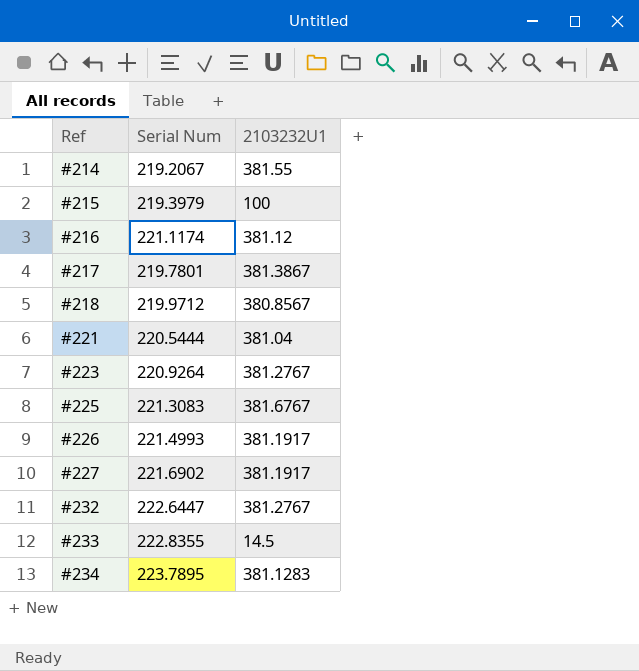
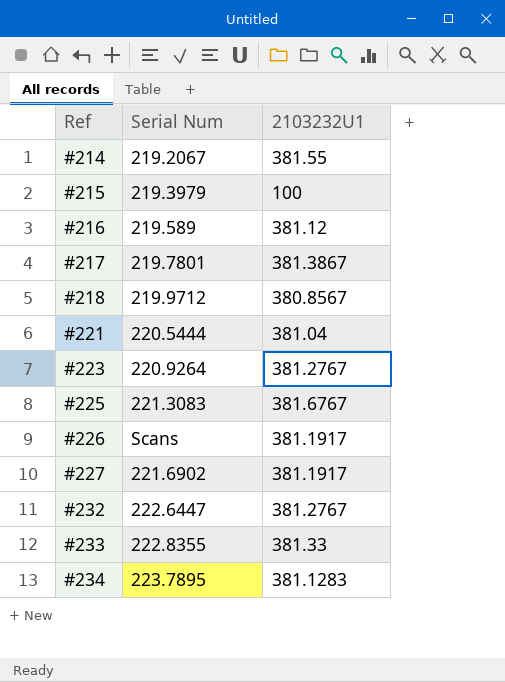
#216 | Serial Num: 221.1174 -> 219.589
#226 | Serial Num: 221.4993 -> Scans
#233 | 2103232U1: 14.5 -> 381.33

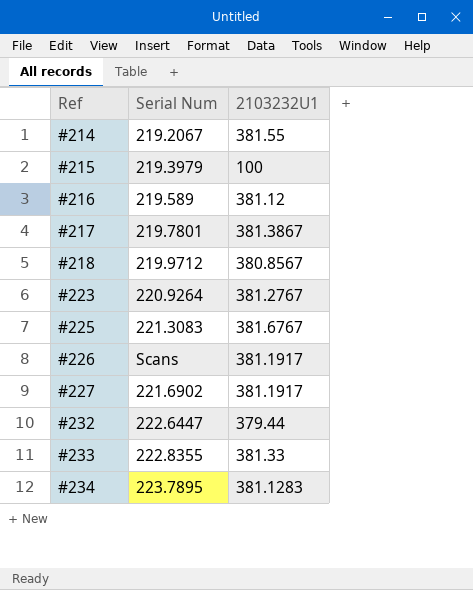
row #221: 220.5444 | 381.04 -> none
#232 | 2103232U1: 381.2767 -> 379.44

